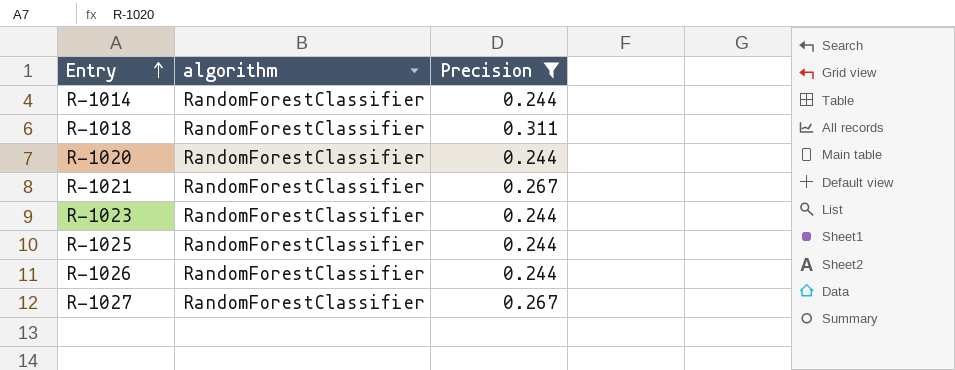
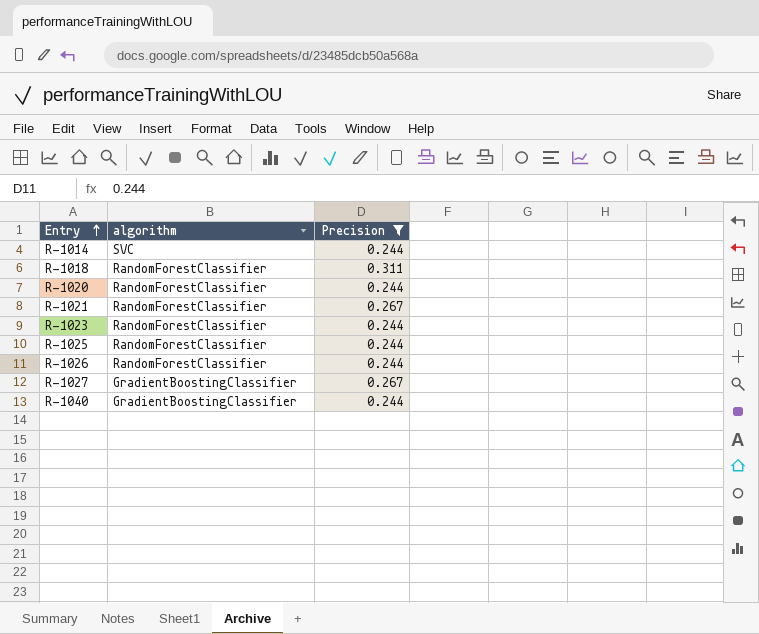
R-1014 | algorithm: RandomForestClassifier -> SVC
R-1027 | algorithm: RandomForestClassifier -> GradientBoostingClassifier
row R-1040: none -> GradientBoostingClassifier | 0.244

